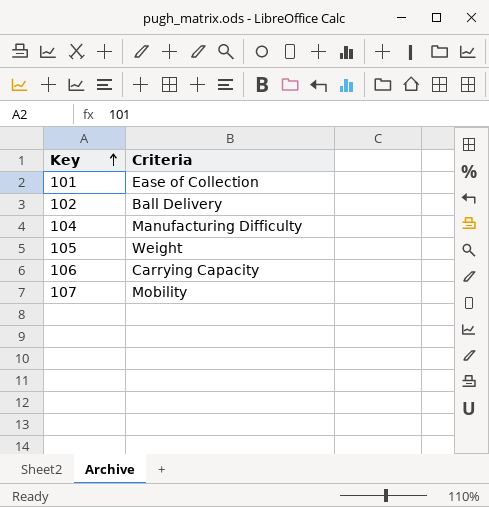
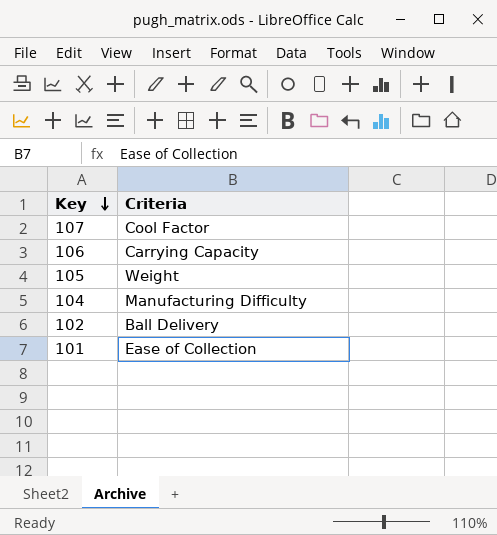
row order: Key ascending -> Key descending
107 | Criteria: Mobility -> Cool Factor

